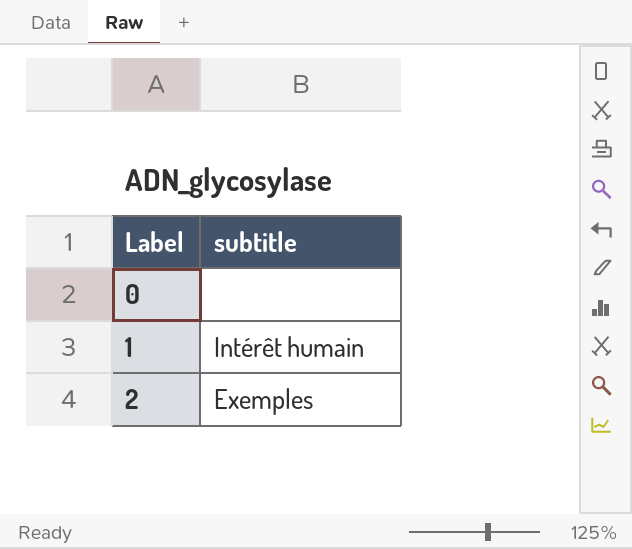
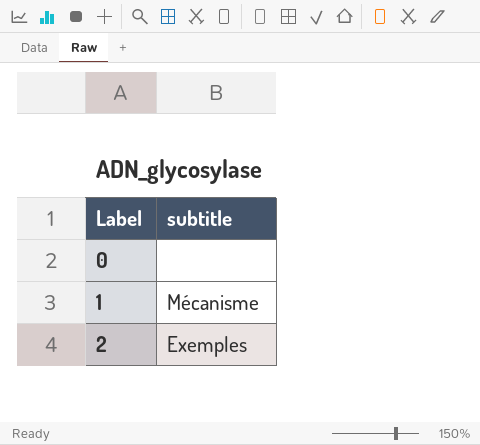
1 | subtitle: Intérêt humain -> Mécanisme

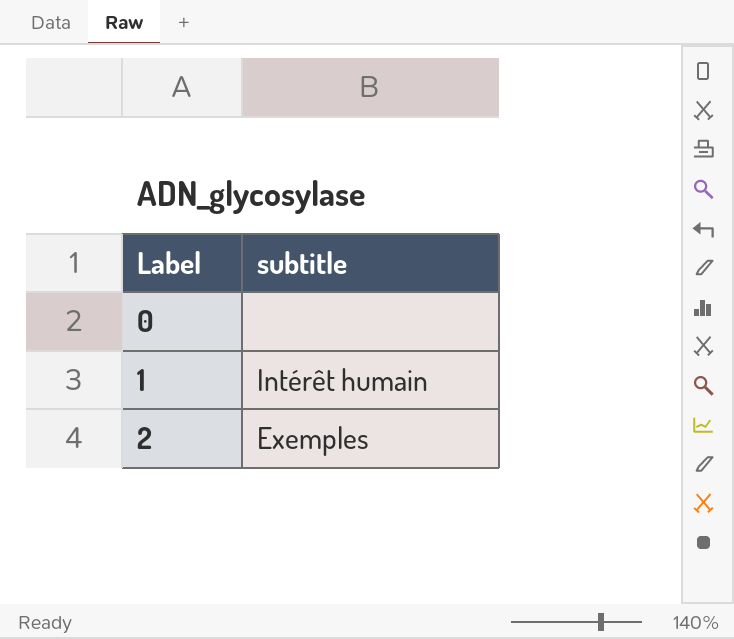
1 | subtitle: Mécanisme -> Intérêt humain

